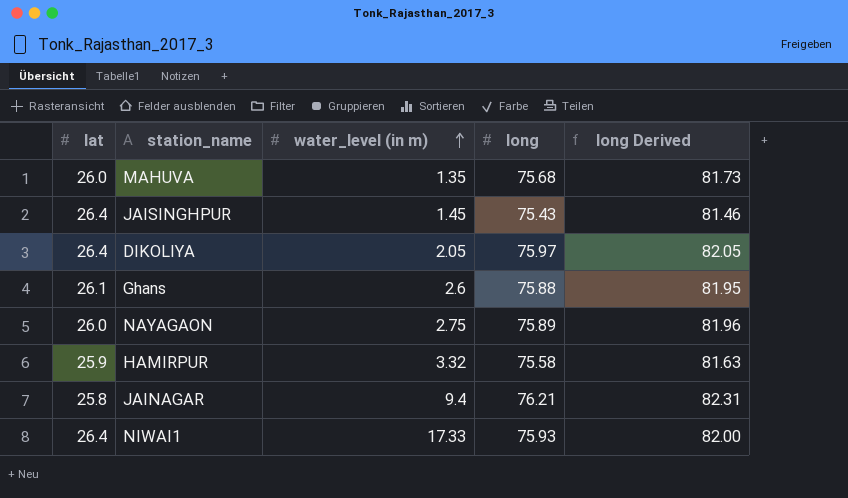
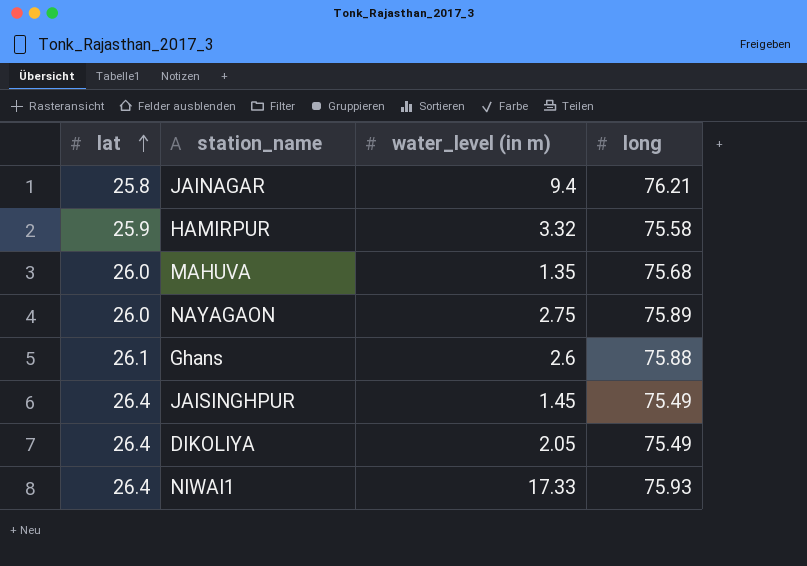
row order: water_level (in m) ascending -> lat ascending
column long Derived | formula: [long] * 1.08 -> none
JAISINGHPUR | long: 75.43 -> 75.49
DIKOLIYA | long: 75.97 -> 75.49

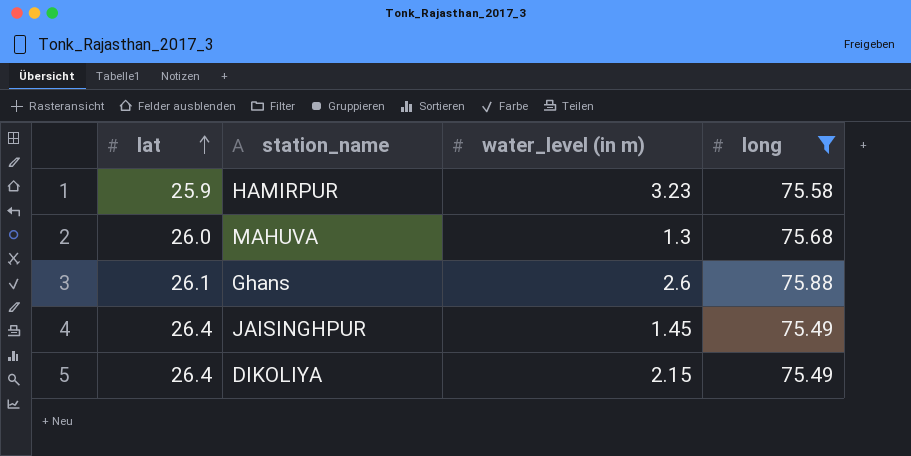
filter: none -> long <= 75.88
HAMIRPUR | water_level (in m): 3.32 -> 3.23
MAHUVA | water_level (in m): 1.35 -> 1.3
DIKOLIYA | water_level (in m): 2.05 -> 2.15

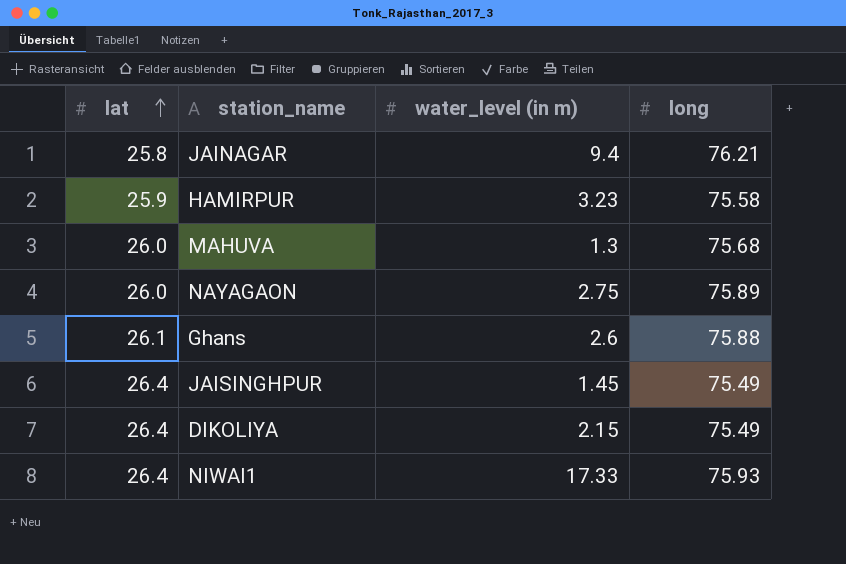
filter: long <= 75.88 -> none

